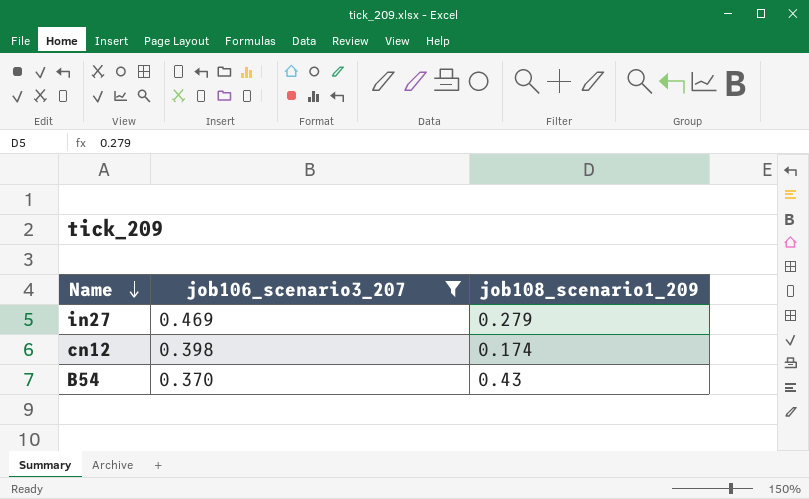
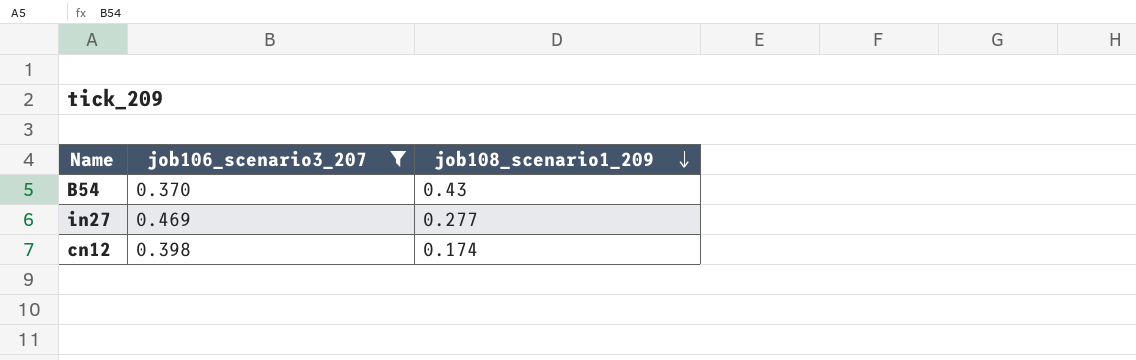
row order: Name descending -> job108_scenario1_209 descending
in27 | job108_scenario1_209: 0.279 -> 0.277

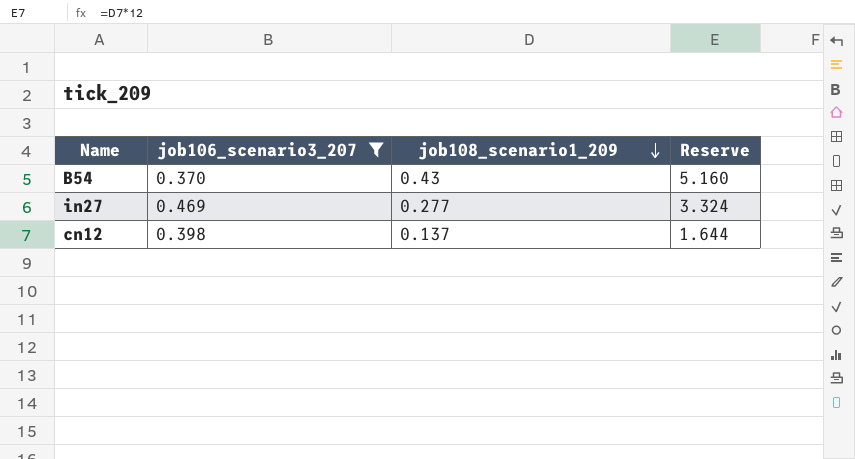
column Reserve | formula: none -> [job108_scenario1_209] * 12
cn12 | job108_scenario1_209: 0.174 -> 0.137

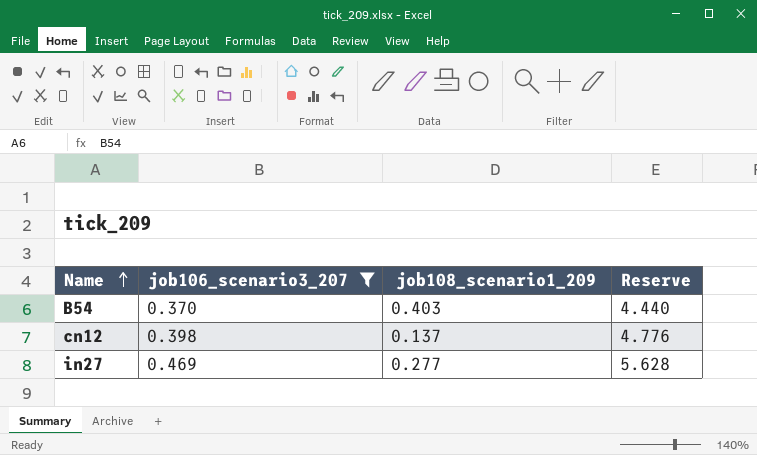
row order: job108_scenario1_209 descending -> Name ascending
column Reserve | formula: [job108_scenario1_209] * 12 -> [job106_scenario3_207] * 12
B54 | job108_scenario1_209: 0.43 -> 0.403

